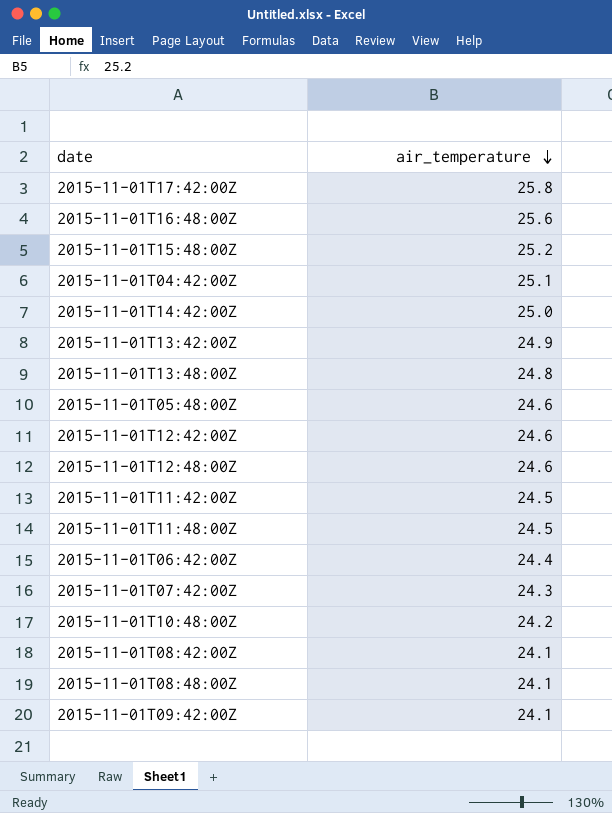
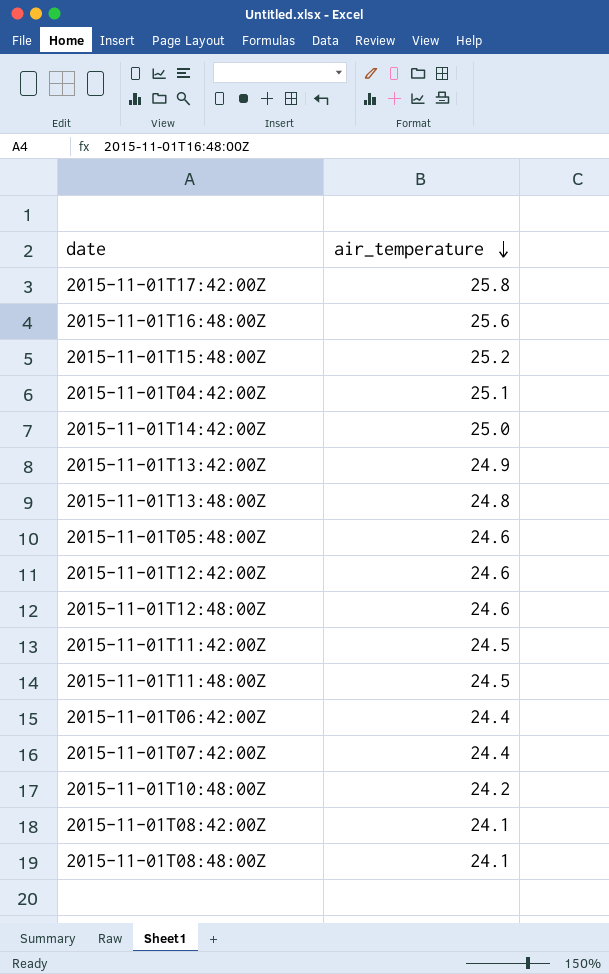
row 2015-11-01T09:42:00Z: 24.1 -> none
2015-11-01T07:42:00Z | air_temperature: 24.3 -> 24.4

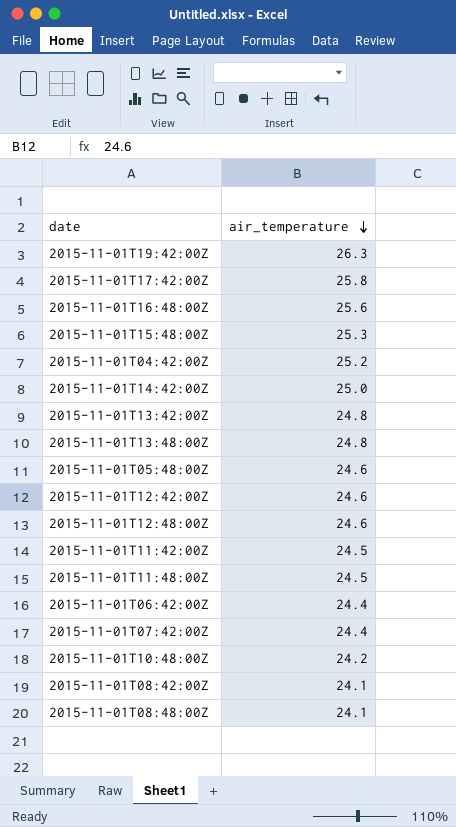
row 2015-11-01T19:42:00Z: none -> 26.3
2015-11-01T15:48:00Z | air_temperature: 25.2 -> 25.3
2015-11-01T04:42:00Z | air_temperature: 25.1 -> 25.2
2015-11-01T13:42:00Z | air_temperature: 24.9 -> 24.8

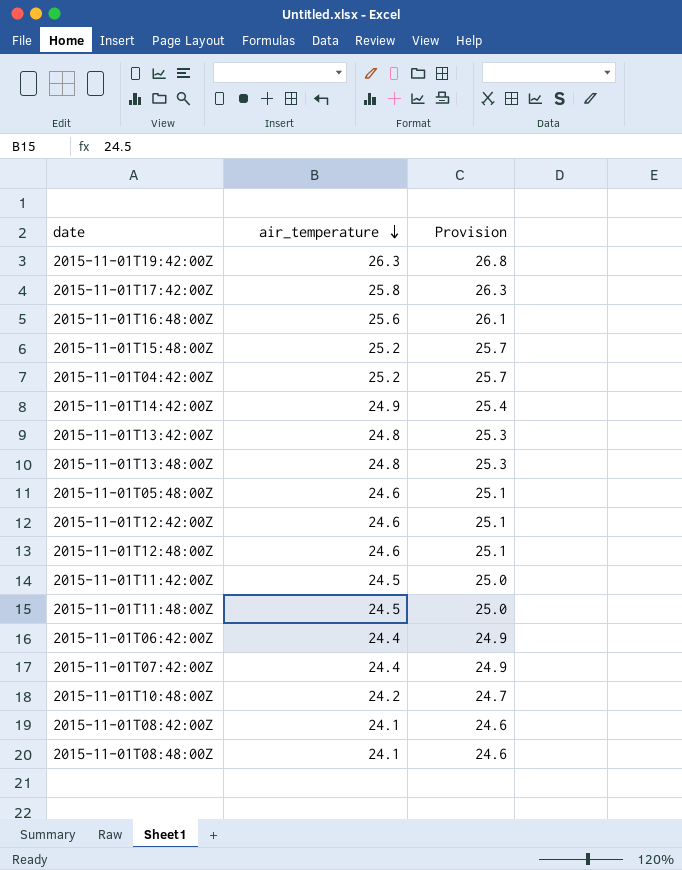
column Provision | formula: none -> [air_temperature] * 1.02
2015-11-01T15:48:00Z | air_temperature: 25.3 -> 25.2
2015-11-01T14:42:00Z | air_temperature: 25.0 -> 24.9

